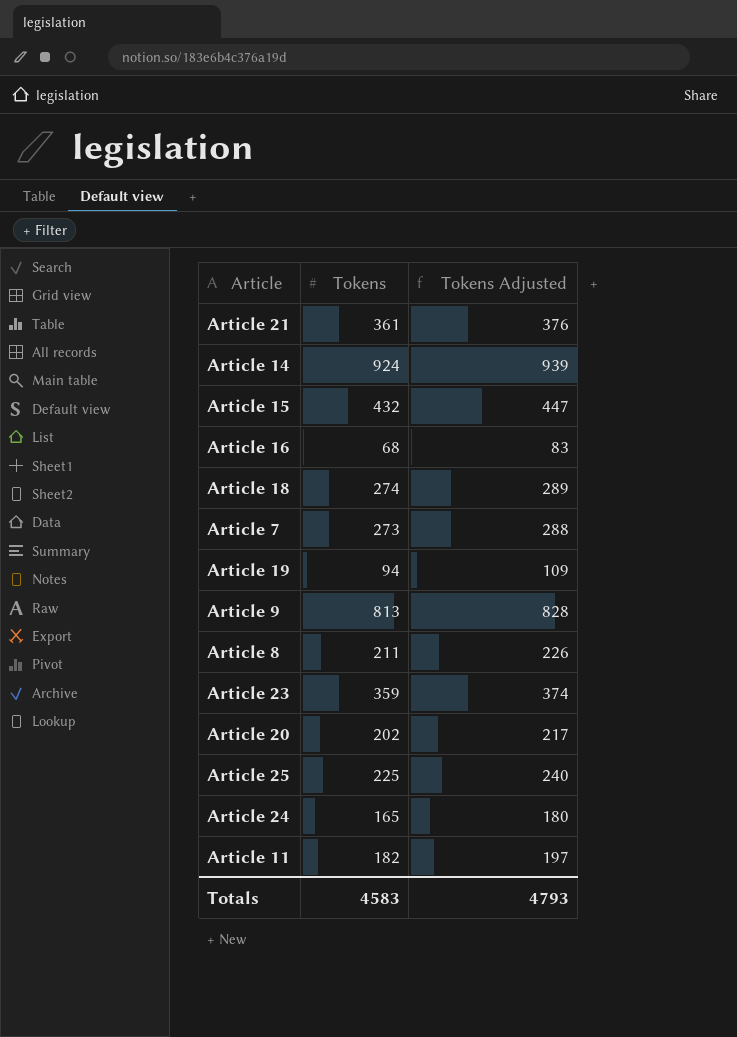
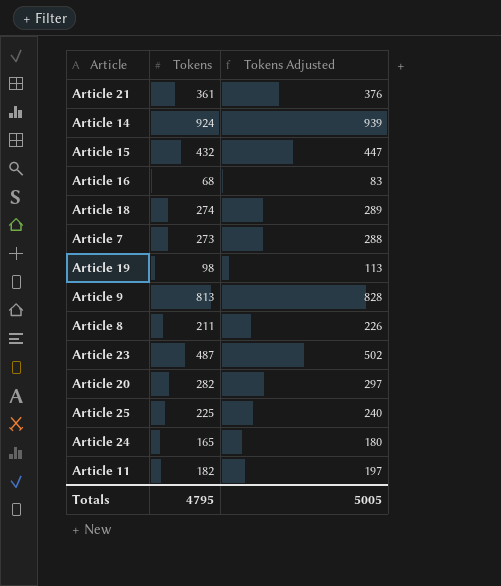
Article 19 | Tokens: 94 -> 98
Article 19 | Tokens Adjusted: 109 -> 113
Article 23 | Tokens: 359 -> 487
Article 23 | Tokens Adjusted: 374 -> 502
Article 20 | Tokens: 202 -> 282
Article 20 | Tokens Adjusted: 217 -> 297
Totals | Tokens: 4583 -> 4795
Totals | Tokens Adjusted: 4793 -> 5005

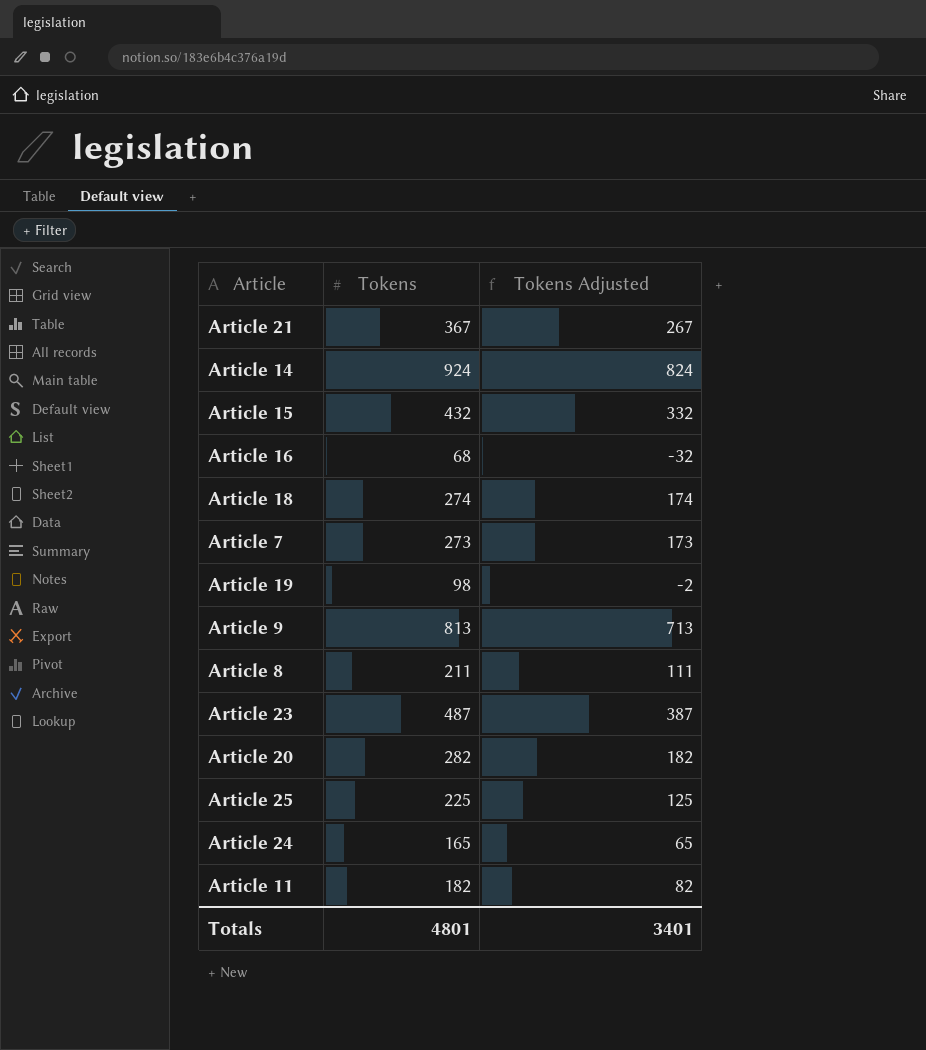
column Tokens Adjusted | formula: [Tokens] + 15 -> [Tokens] - 100
Article 21 | Tokens: 361 -> 367
Totals | Tokens: 4795 -> 4801
Totals | Tokens Adjusted: 5005 -> 3401

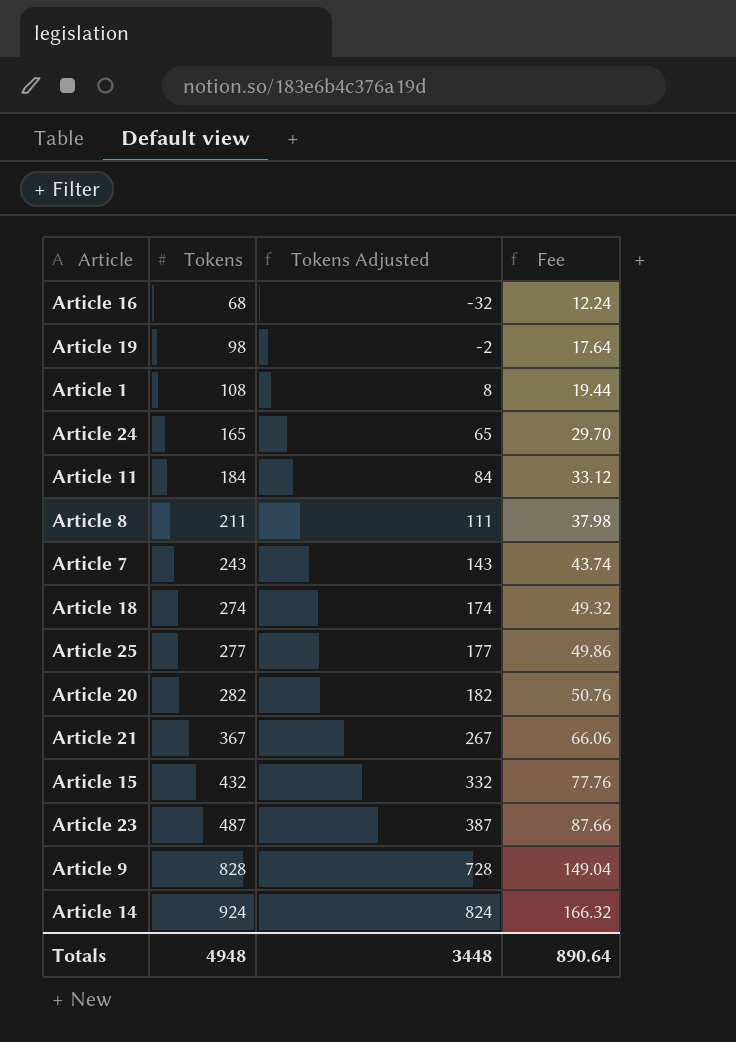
row order: none -> Tokens ascending
column Fee | formula: none -> [Tokens] * 0.18
row Article 1: none -> 108 | 8 | 19.44
Article 11 | Tokens: 182 -> 184
Article 11 | Tokens Adjusted: 82 -> 84
Article 7 | Tokens: 273 -> 243
Article 7 | Tokens Adjusted: 173 -> 143
Article 25 | Tokens: 225 -> 277
Article 25 | Tokens Adjusted: 125 -> 177
Article 9 | Tokens: 813 -> 828
Article 9 | Tokens Adjusted: 713 -> 728
Totals | Tokens: 4801 -> 4948
Totals | Tokens Adjusted: 3401 -> 3448

